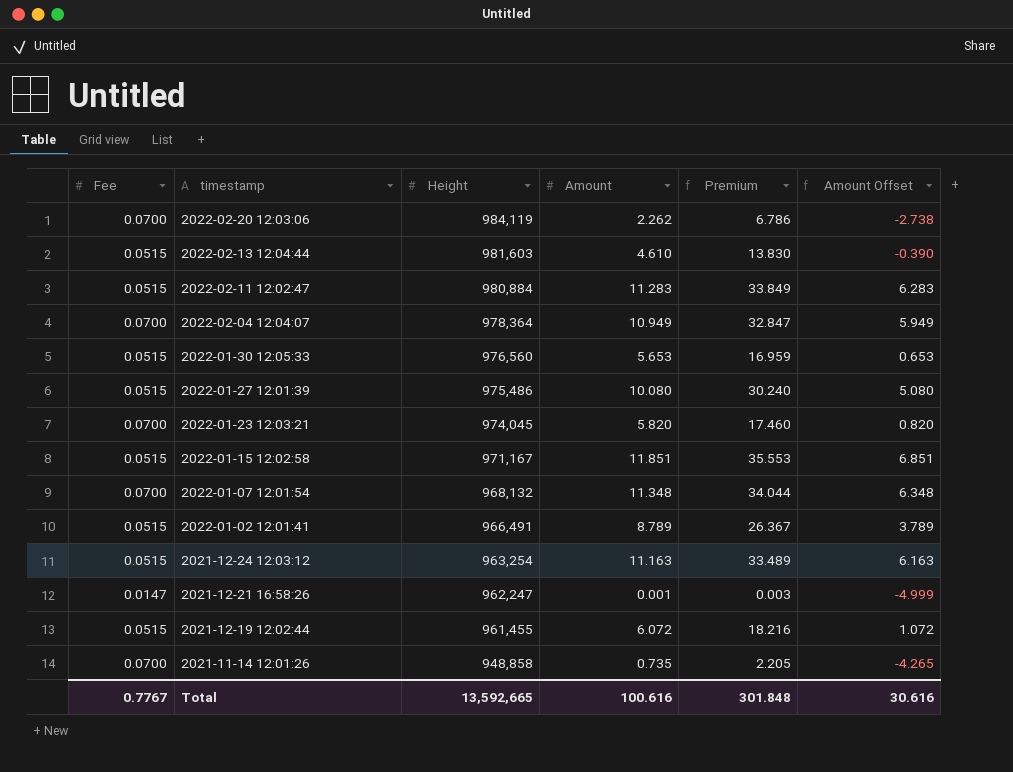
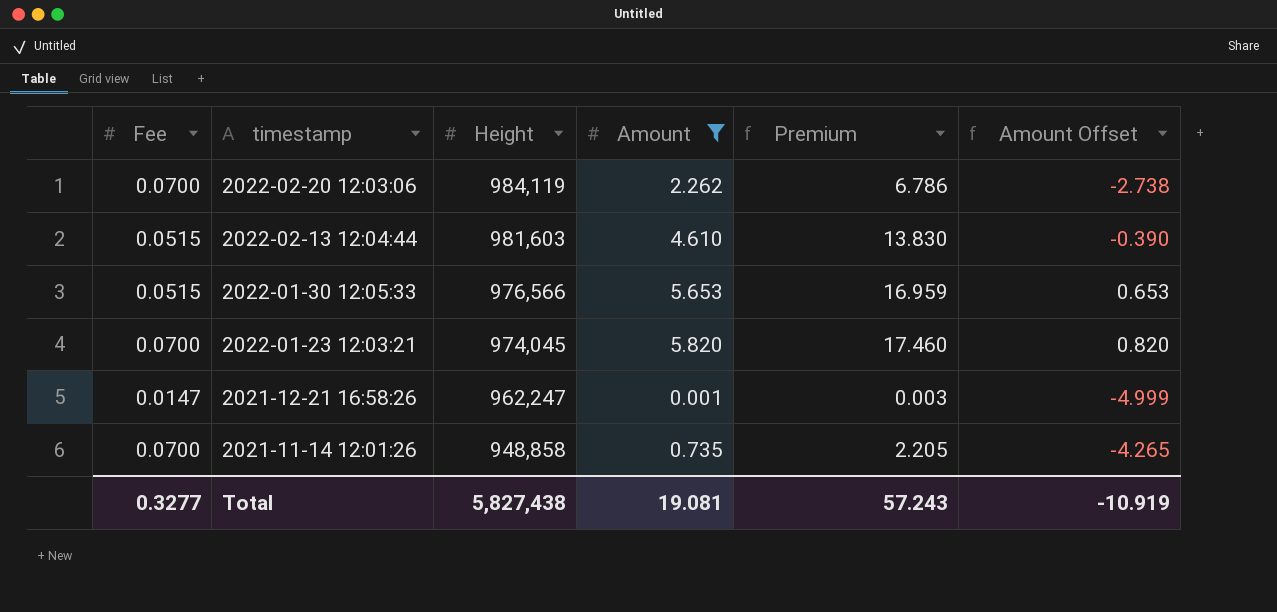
filter: none -> Amount <= 5.820
2022-01-30 12:05:33 | Height: 976,560 -> 976,566
Total | Fee: 0.7767 -> 0.3277
Total | Height: 13,592,665 -> 5,827,438
Total | Amount: 100.616 -> 19.081
Total | Premium: 301.848 -> 57.243
Total | Amount Offset: 30.616 -> -10.919

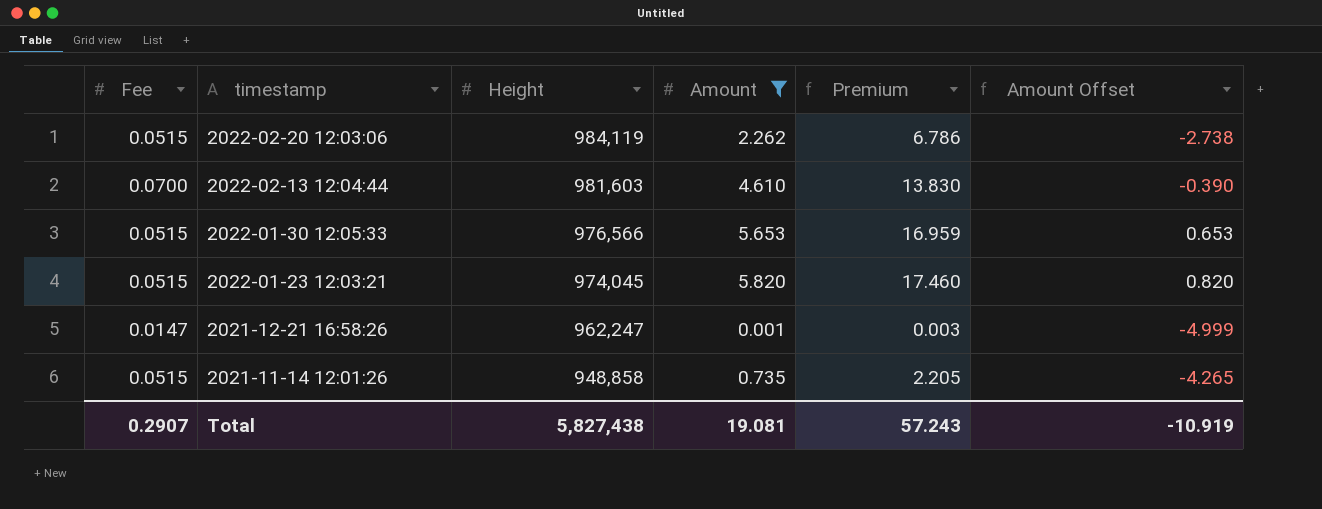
2022-02-20 12:03:06 | Fee: 0.0700 -> 0.0515
2022-02-13 12:04:44 | Fee: 0.0515 -> 0.0700
2022-01-23 12:03:21 | Fee: 0.0700 -> 0.0515
2021-11-14 12:01:26 | Fee: 0.0700 -> 0.0515
Total | Fee: 0.3277 -> 0.2907

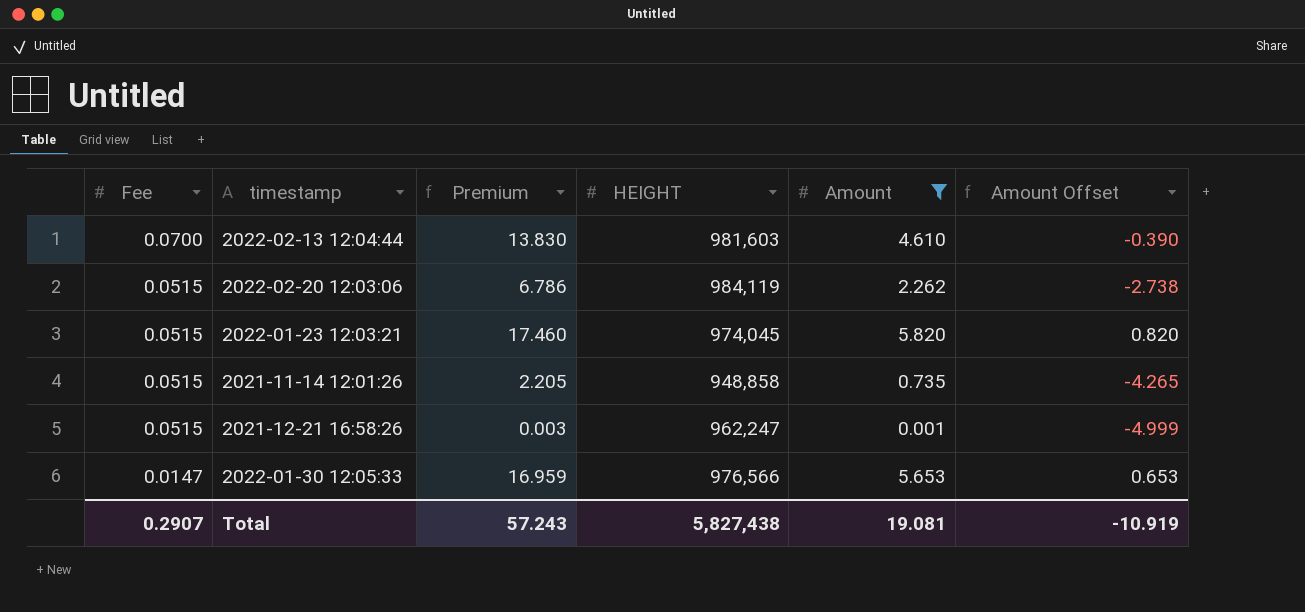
row order: timestamp descending -> Fee descending
column Premium | position: 5 -> 3
column name: Height -> HEIGHT
2021-12-21 16:58:26 | Fee: 0.0147 -> 0.0515
2022-01-30 12:05:33 | Fee: 0.0515 -> 0.0147

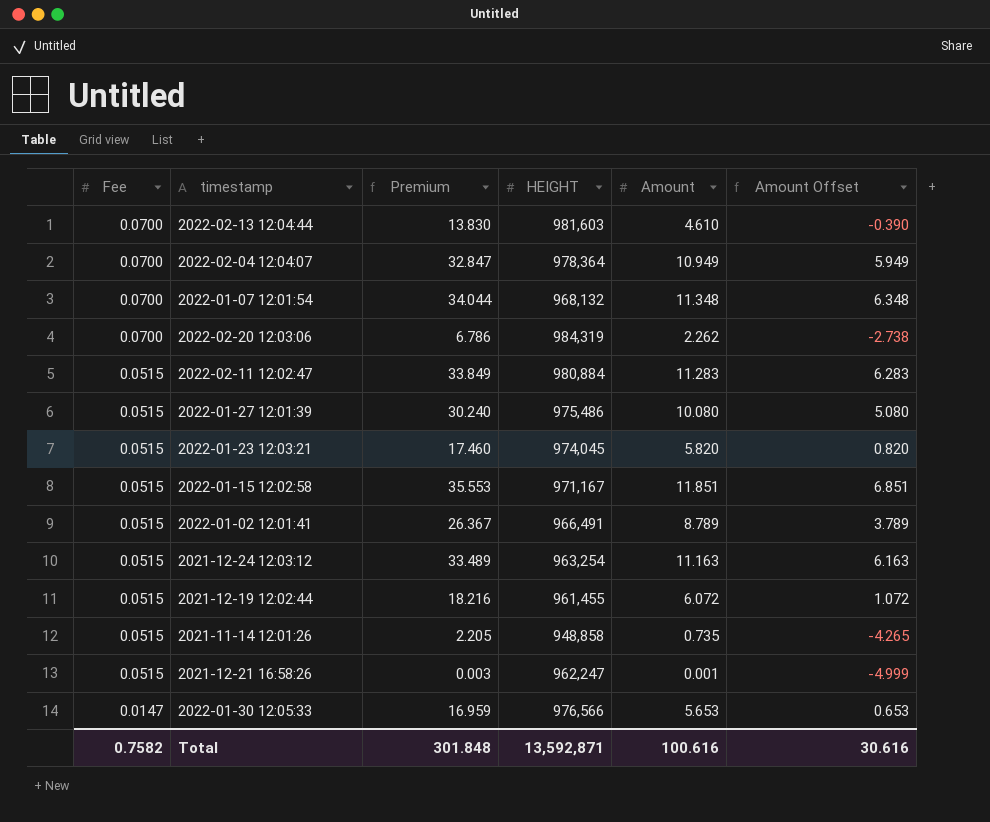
filter: Amount <= 5.820 -> none
2022-02-20 12:03:06 | Fee: 0.0515 -> 0.0700
2022-02-20 12:03:06 | HEIGHT: 984,119 -> 984,319
Total | Fee: 0.2907 -> 0.7582
Total | Premium: 57.243 -> 301.848
Total | HEIGHT: 5,827,438 -> 13,592,871
Total | Amount: 19.081 -> 100.616
Total | Amount Offset: -10.919 -> 30.616

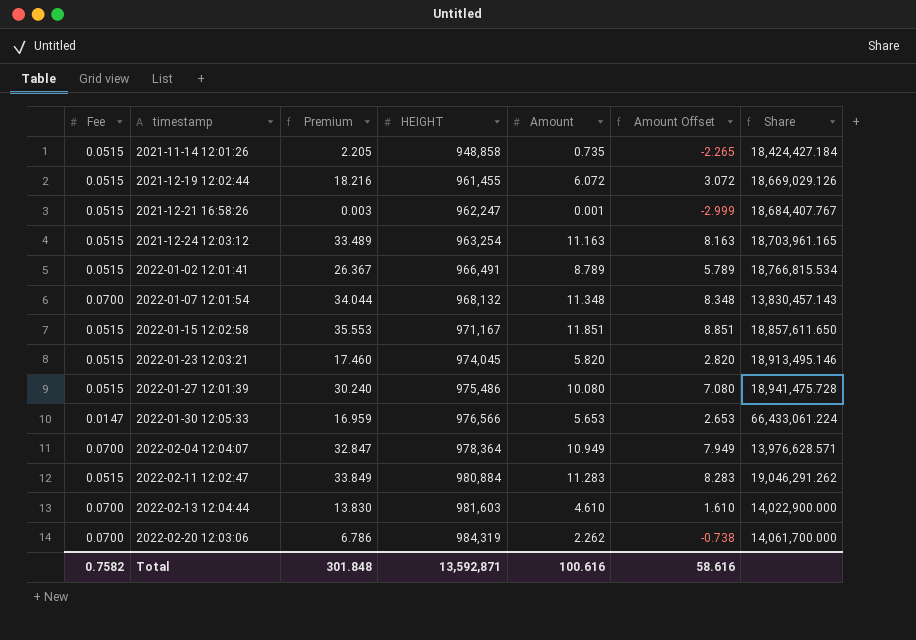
row order: Fee descending -> timestamp ascending
column Amount Offset | formula: [Amount] - 5 -> [Amount] - 3
column Share | formula: none -> [HEIGHT] / [Fee]
Total | Amount Offset: 30.616 -> 58.616

